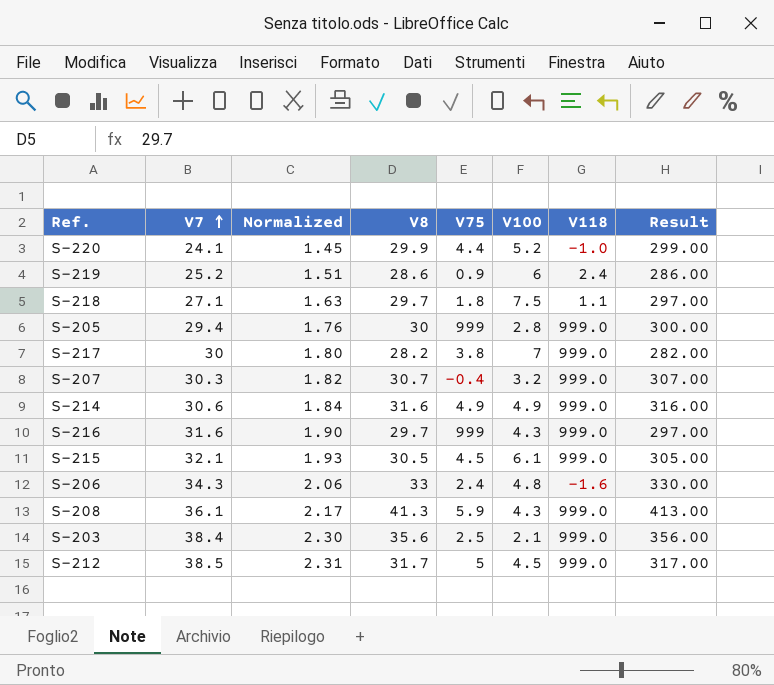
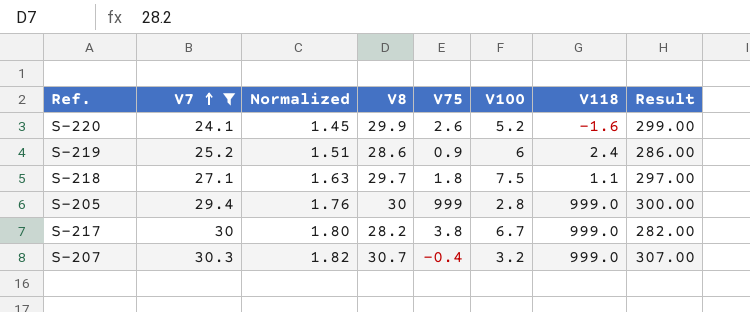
filter: none -> V7 <= 30.3
S-220 | V75: 4.4 -> 2.6
S-220 | V118: -1.0 -> -1.6
S-217 | V100: 7 -> 6.7

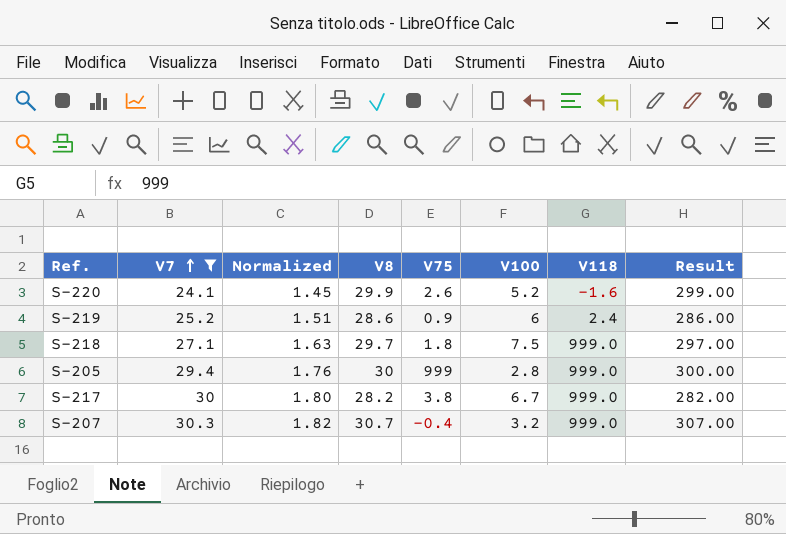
S-218 | V118: 1.1 -> 999.0

